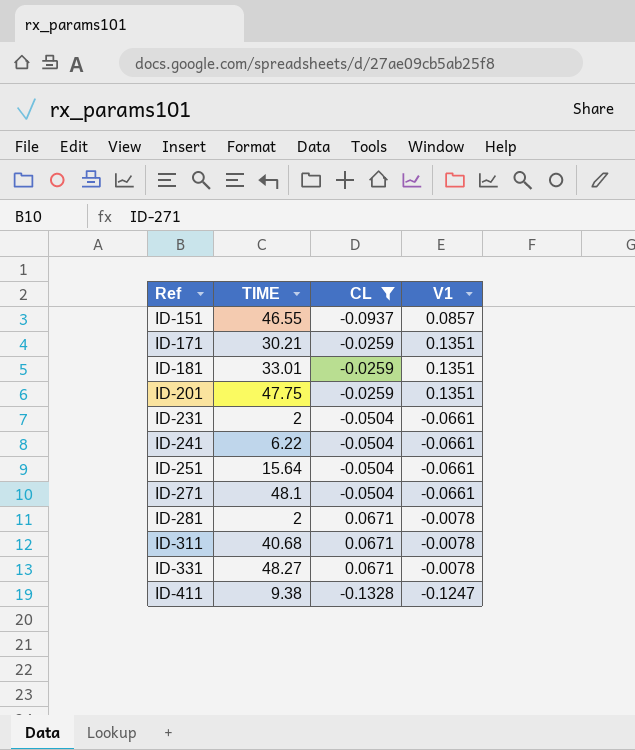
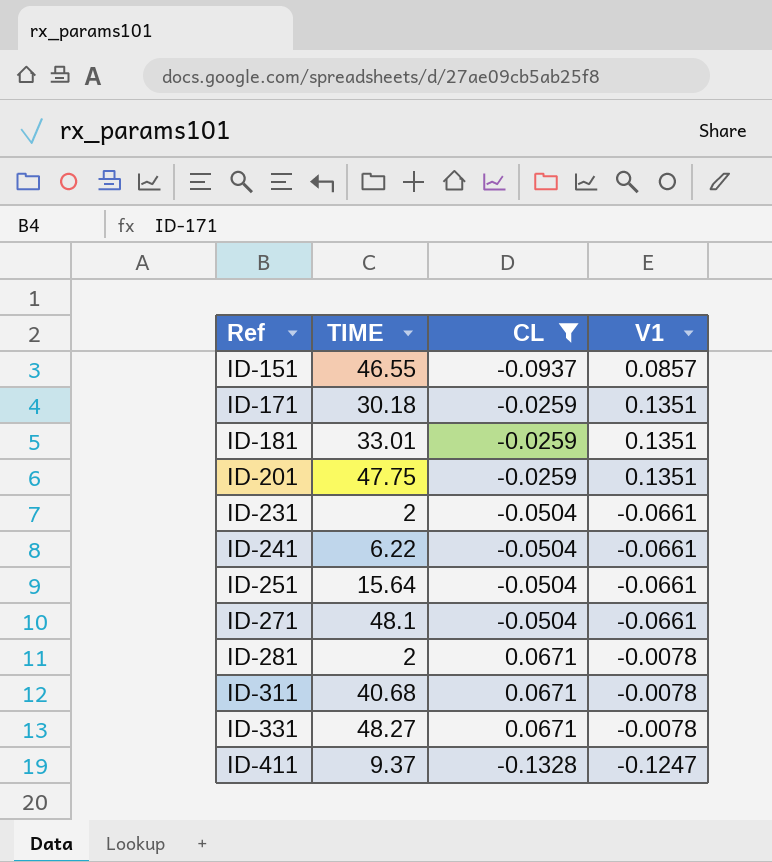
ID-171 | TIME: 30.21 -> 30.18
ID-411 | TIME: 9.38 -> 9.37

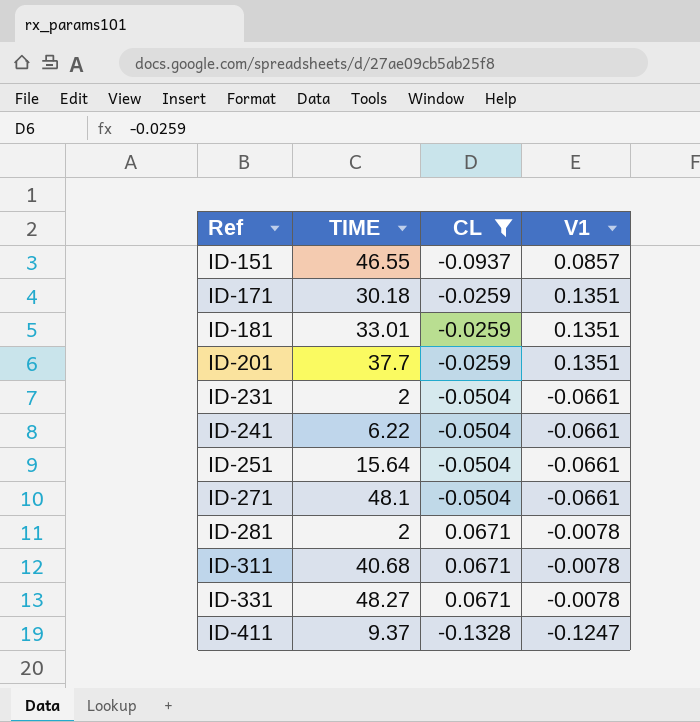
ID-201 | TIME: 47.75 -> 37.7

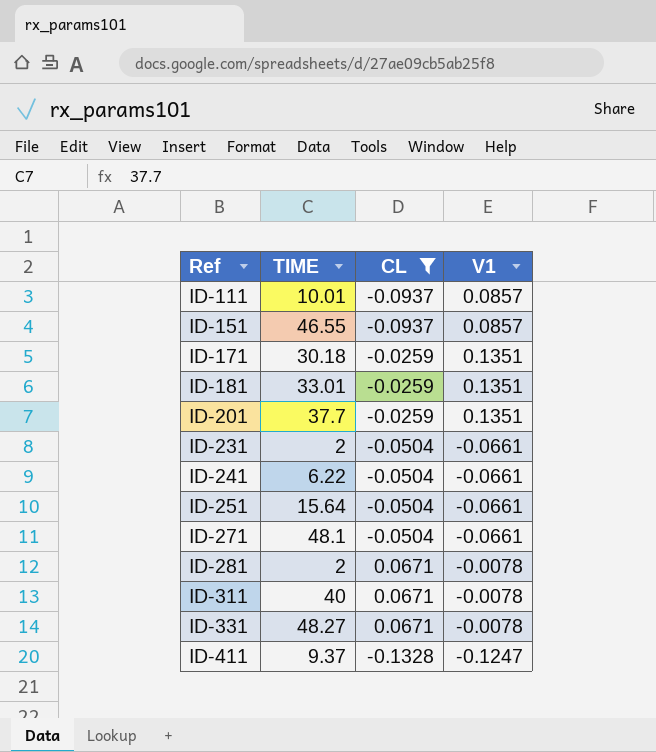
row ID-111: none -> 10.01 | -0.0937 | 0.0857
ID-311 | TIME: 40.68 -> 40

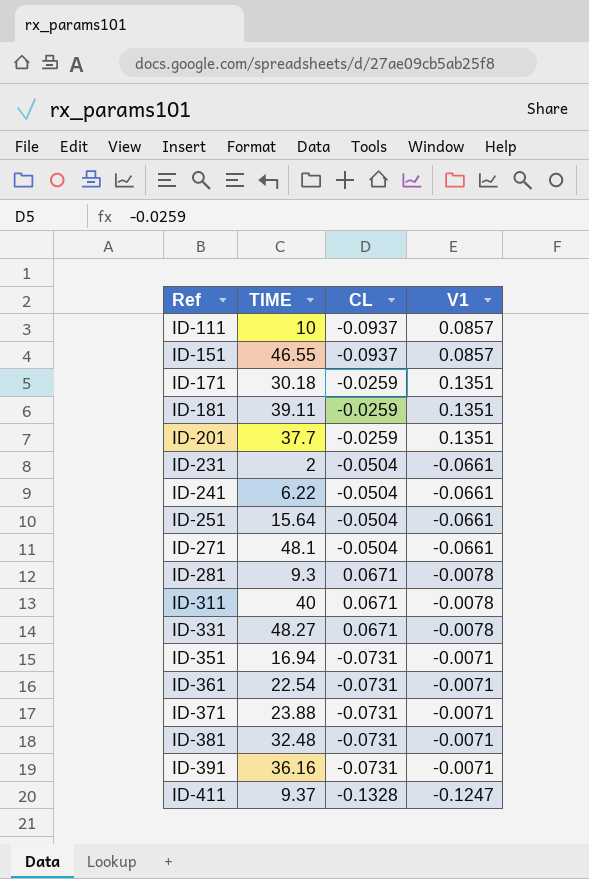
filter: CL != -0.0731 -> none
ID-111 | TIME: 10.01 -> 10
ID-181 | TIME: 33.01 -> 39.11
ID-281 | TIME: 2 -> 9.3

